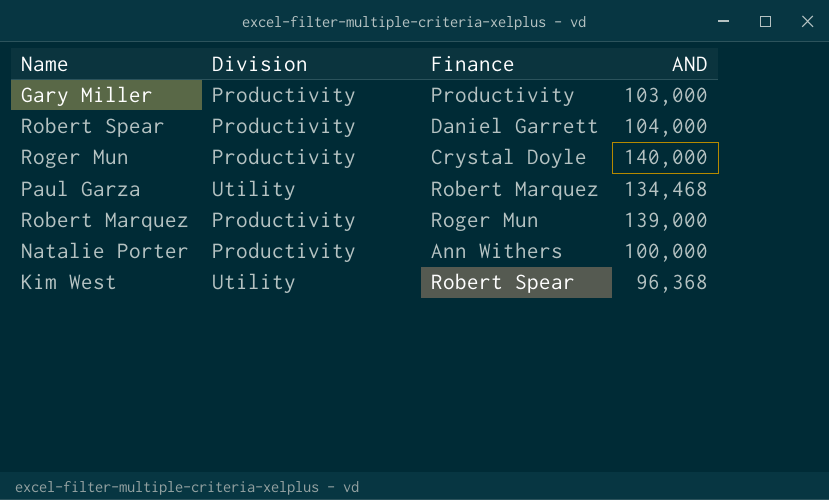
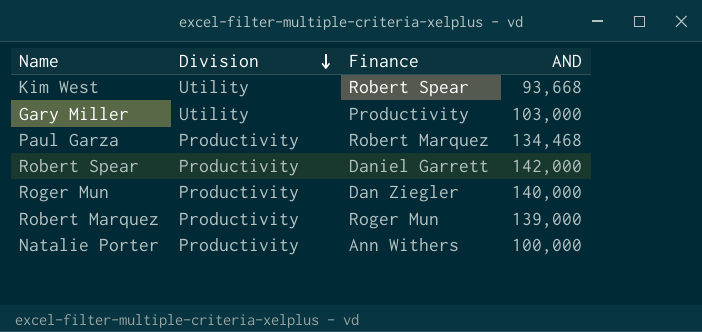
row order: none -> Division descending
Kim West | AND: 96,368 -> 93,668
Gary Miller | Division: Productivity -> Utility
Paul Garza | Division: Utility -> Productivity
Robert Spear | AND: 104,000 -> 142,000
Roger Mun | Finance: Crystal Doyle -> Dan Ziegler

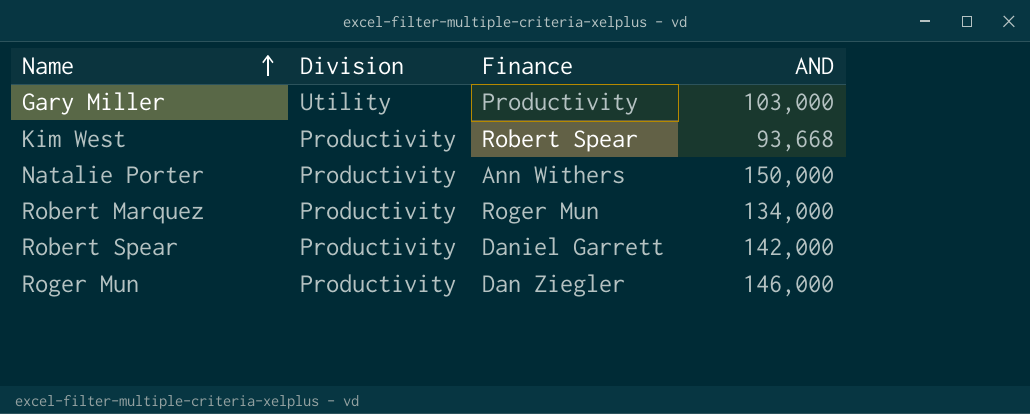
row order: Division descending -> Name ascending
row Paul Garza: Productivity | Robert Marquez | 134,468 -> none
Kim West | Division: Utility -> Productivity
Natalie Porter | AND: 100,000 -> 150,000
Robert Marquez | AND: 139,000 -> 134,000
Roger Mun | AND: 140,000 -> 146,000

